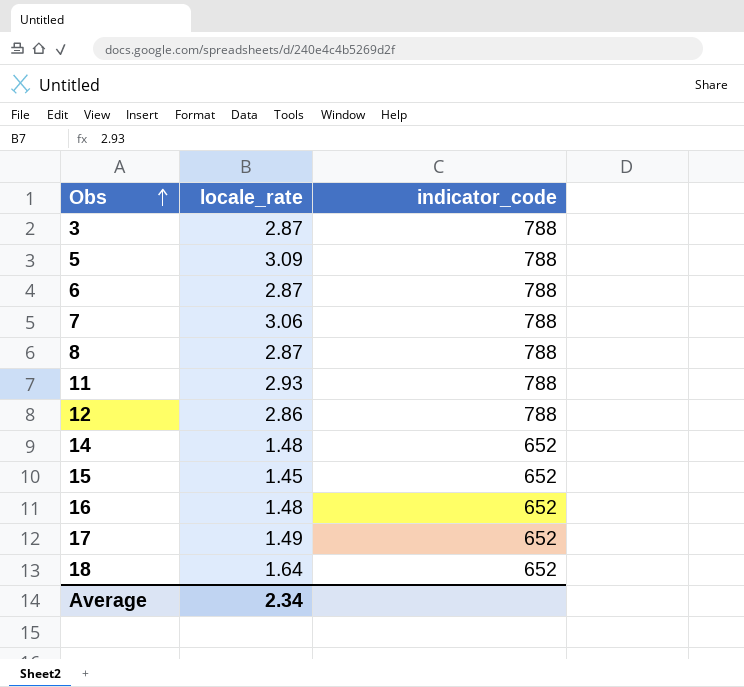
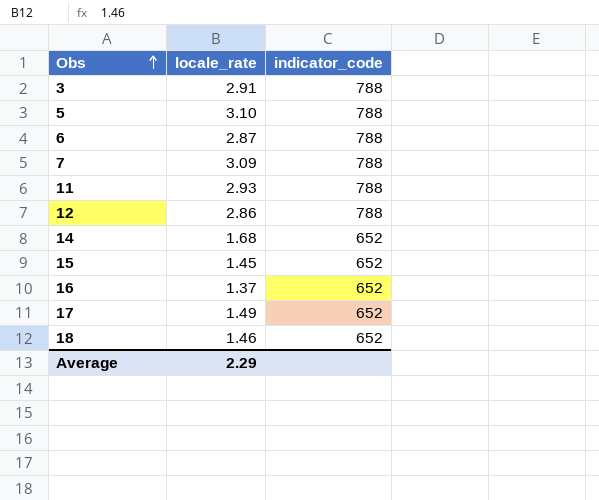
row 8: 2.87 | 788 -> none
3 | locale_rate: 2.87 -> 2.91
5 | locale_rate: 3.09 -> 3.10
7 | locale_rate: 3.06 -> 3.09
14 | locale_rate: 1.48 -> 1.68
16 | locale_rate: 1.48 -> 1.37
18 | locale_rate: 1.64 -> 1.46
Average | locale_rate: 2.34 -> 2.29

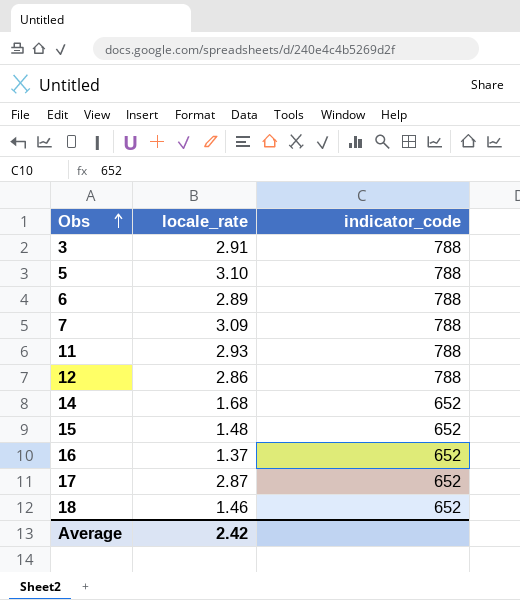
6 | locale_rate: 2.87 -> 2.89
15 | locale_rate: 1.45 -> 1.48
17 | locale_rate: 1.49 -> 2.87
Average | locale_rate: 2.29 -> 2.42

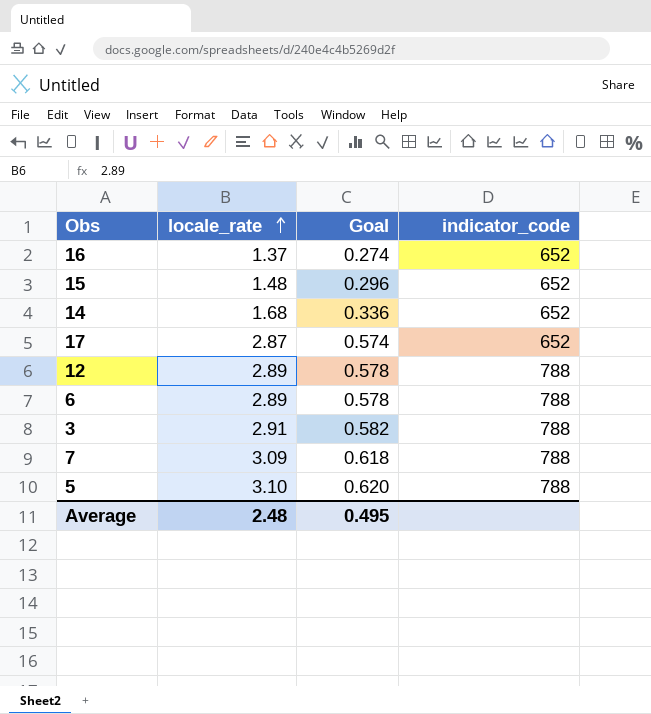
row order: Obs ascending -> locale_rate ascending
column Goal | formula: none -> [locale_rate] * 0.2
row 11: 2.93 | 788 -> none
row 18: 1.46 | 652 -> none
12 | locale_rate: 2.86 -> 2.89
Average | locale_rate: 2.42 -> 2.48

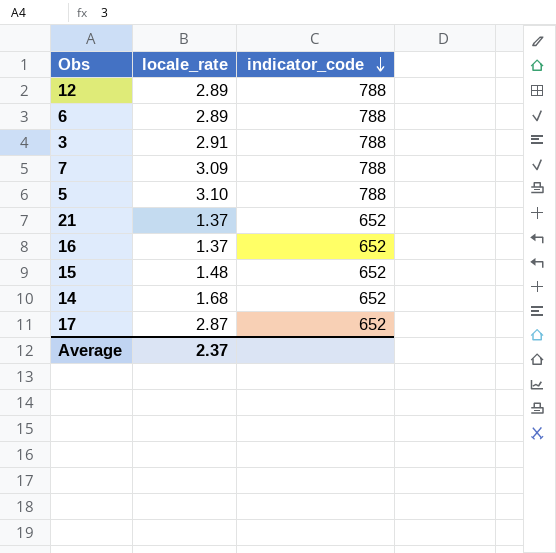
row order: locale_rate ascending -> indicator_code descending
column Goal | formula: [locale_rate] * 0.2 -> none
row 21: none -> 1.37 | 652
Average | locale_rate: 2.48 -> 2.37

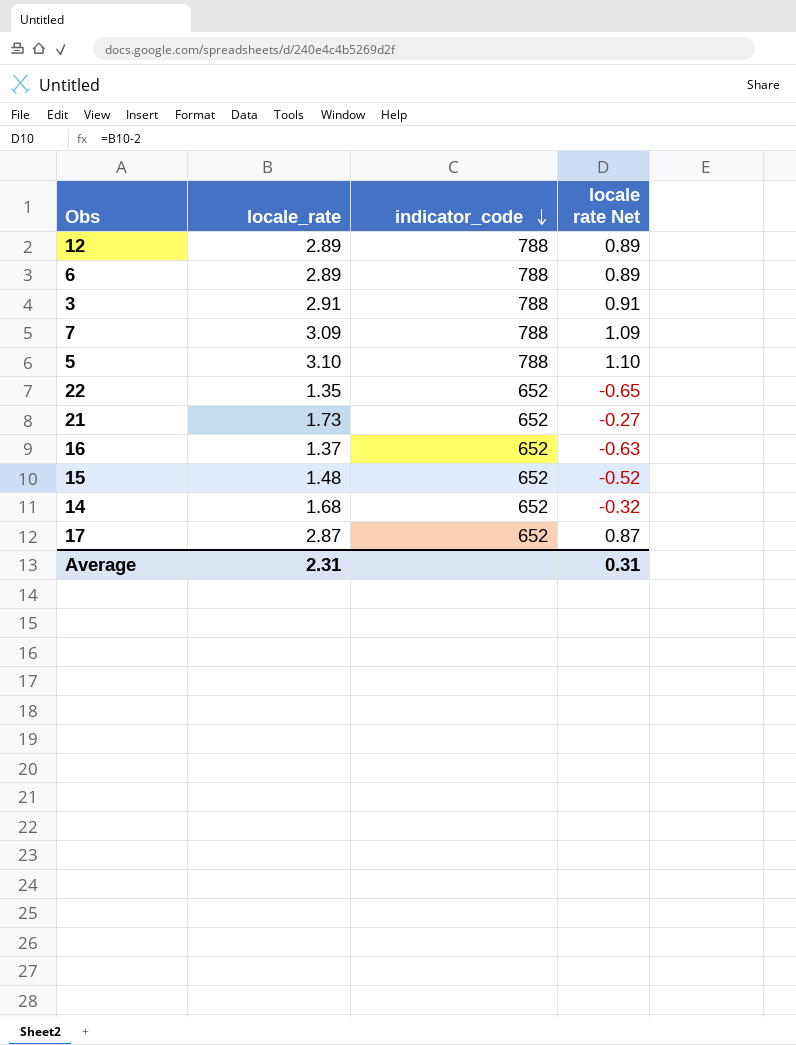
column locale rate Net | formula: none -> [locale_rate] - 2
row 22: none -> 1.35 | 652 | -0.65
21 | locale_rate: 1.37 -> 1.73
Average | locale_rate: 2.37 -> 2.31

